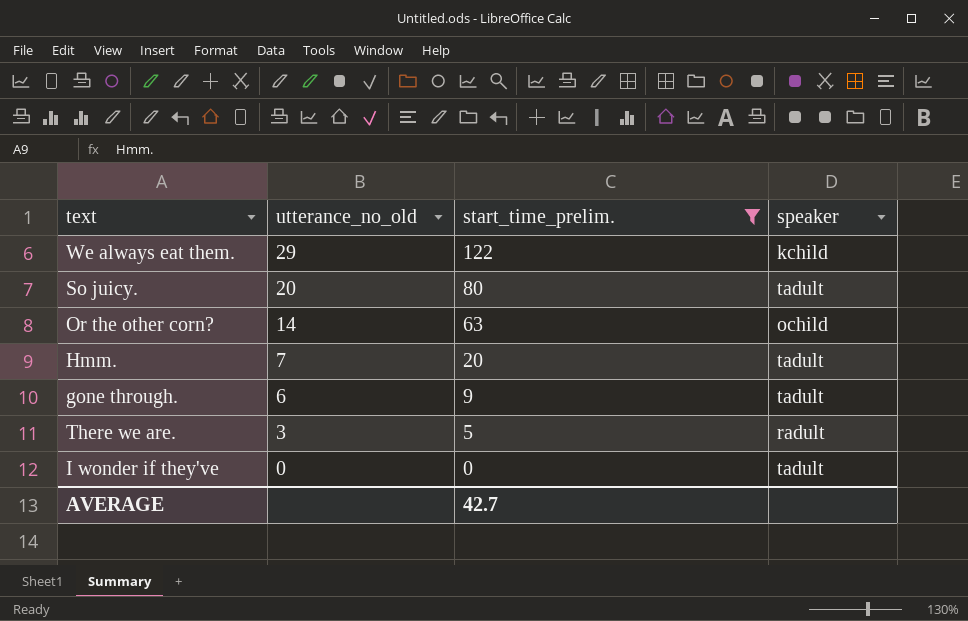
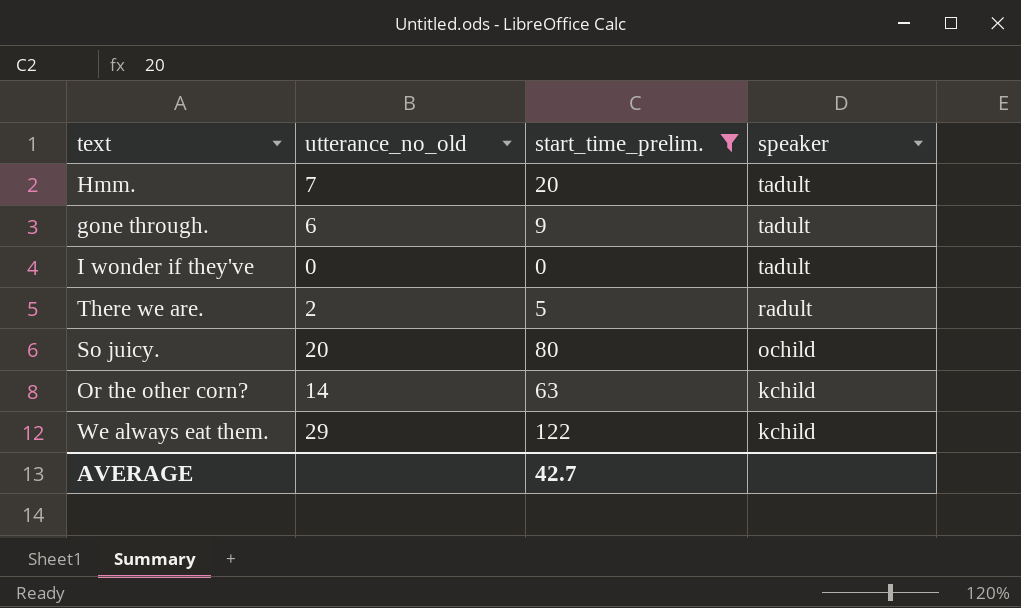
row order: utterance_no_old descending -> speaker descending
There we are. | utterance_no_old: 3 -> 2
So juicy. | speaker: tadult -> ochild
Or the other corn? | speaker: ochild -> kchild

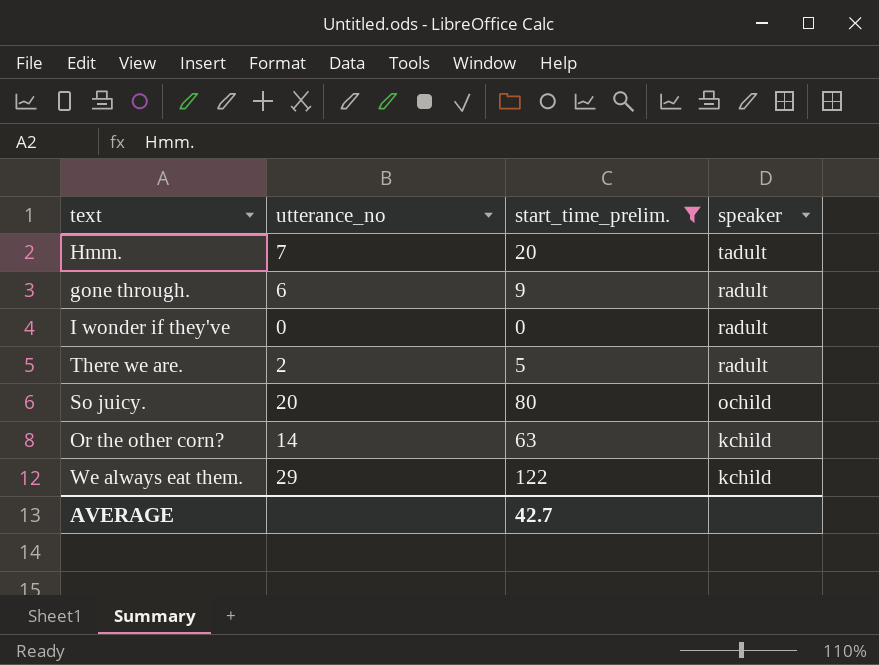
column name: utterance_no_old -> utterance_no
gone through. | speaker: tadult -> radult
I wonder if they've | speaker: tadult -> radult

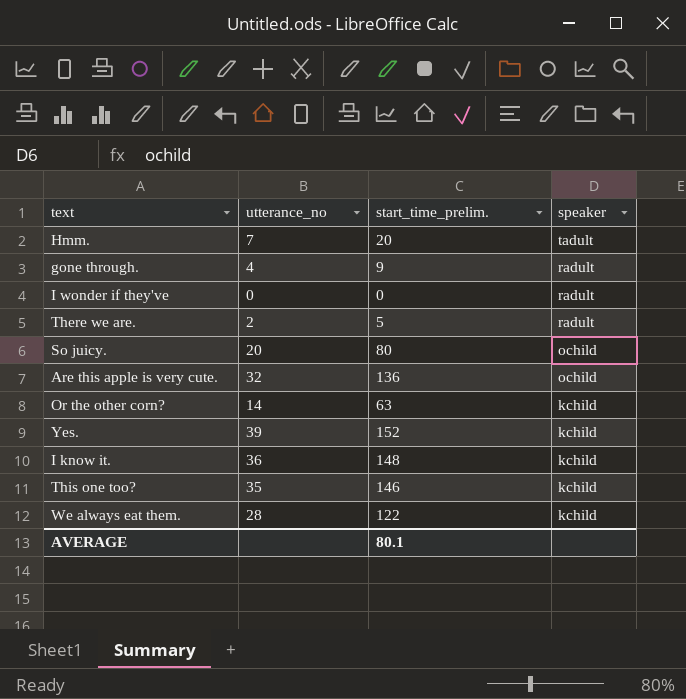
filter: start_time_prelim. <= 122 -> none
gone through. | utterance_no: 6 -> 4
We always eat them. | utterance_no: 29 -> 28
AVERAGE | start_time_prelim.: 42.7 -> 80.1

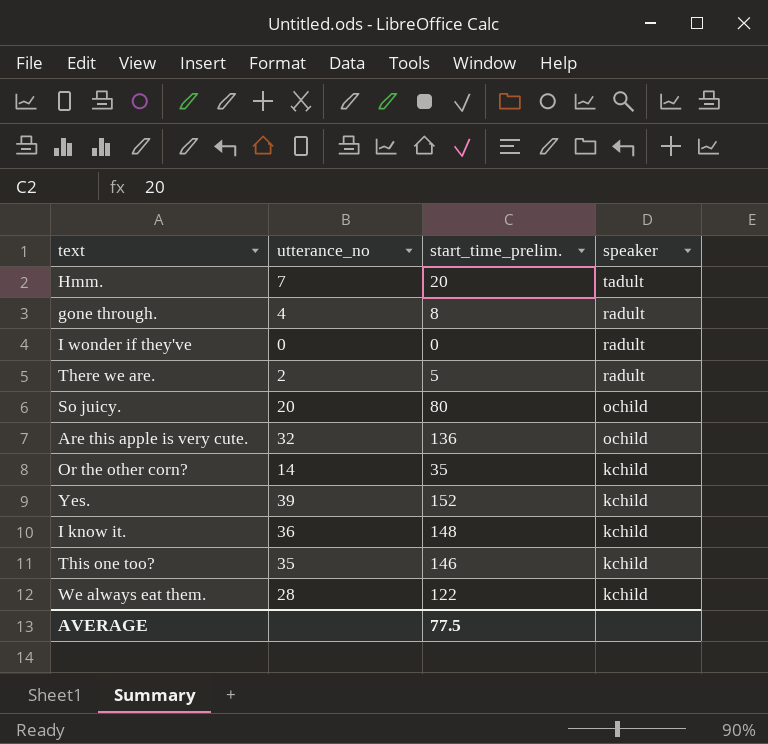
gone through. | start_time_prelim.: 9 -> 8
Or the other corn? | start_time_prelim.: 63 -> 35
AVERAGE | start_time_prelim.: 80.1 -> 77.5

